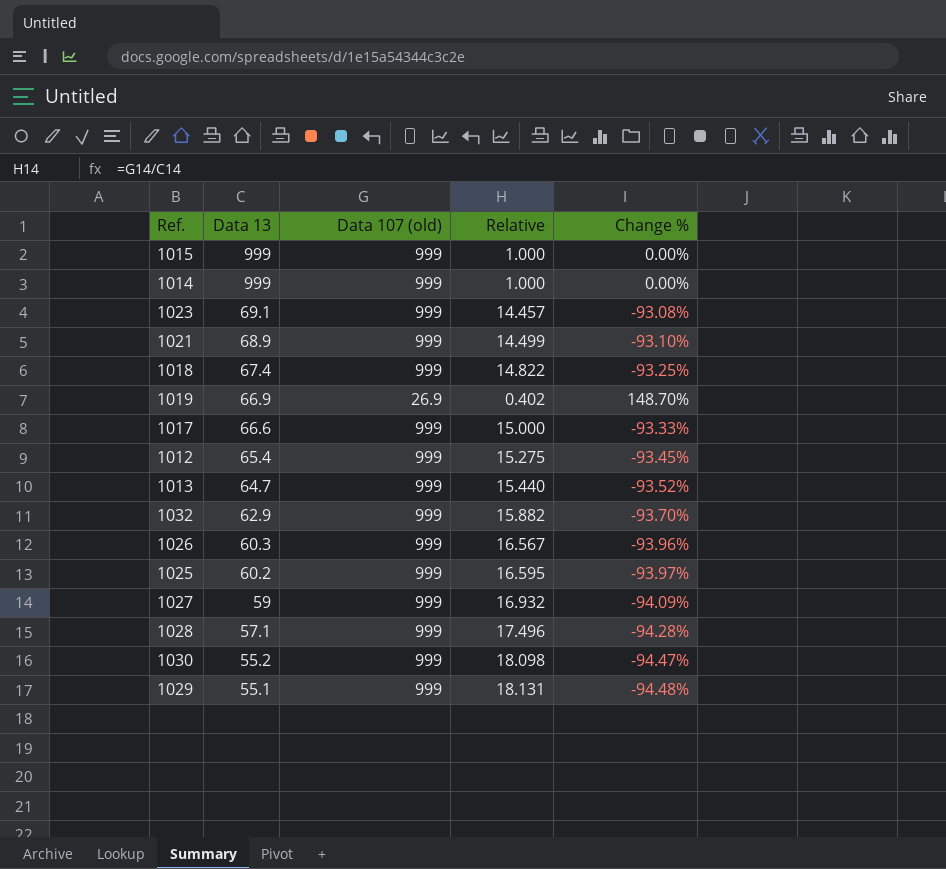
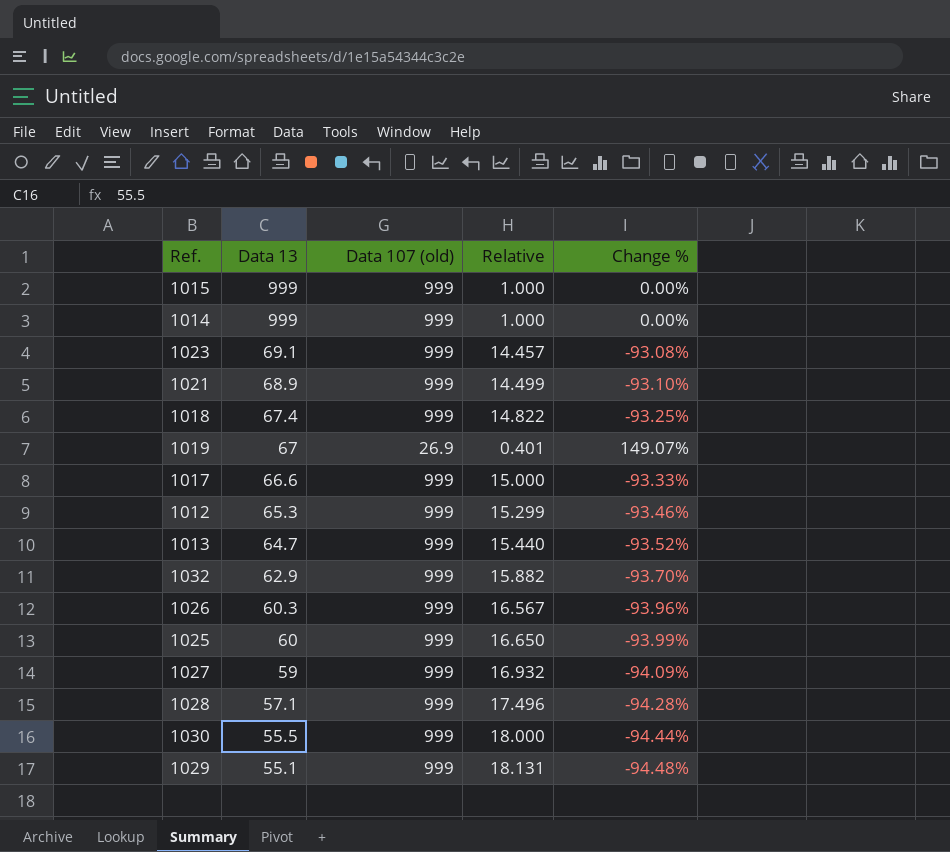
1019 | Data 13: 66.9 -> 67
1019 | Relative: 0.402 -> 0.401
1019 | Change %: 148.70% -> 149.07%
1012 | Data 13: 65.4 -> 65.3
1012 | Relative: 15.275 -> 15.299
1012 | Change %: -93.45% -> -93.46%
1025 | Data 13: 60.2 -> 60
1025 | Relative: 16.595 -> 16.650
1025 | Change %: -93.97% -> -93.99%
1030 | Data 13: 55.2 -> 55.5
1030 | Relative: 18.098 -> 18.000
1030 | Change %: -94.47% -> -94.44%

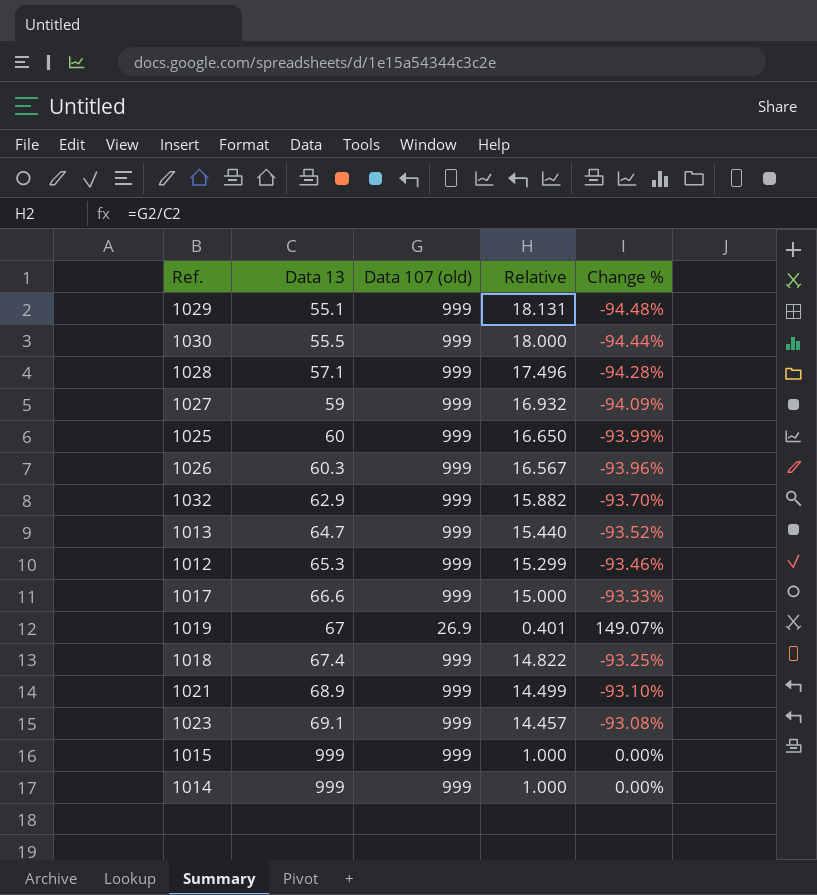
row order: Data 13 descending -> Data 13 ascending

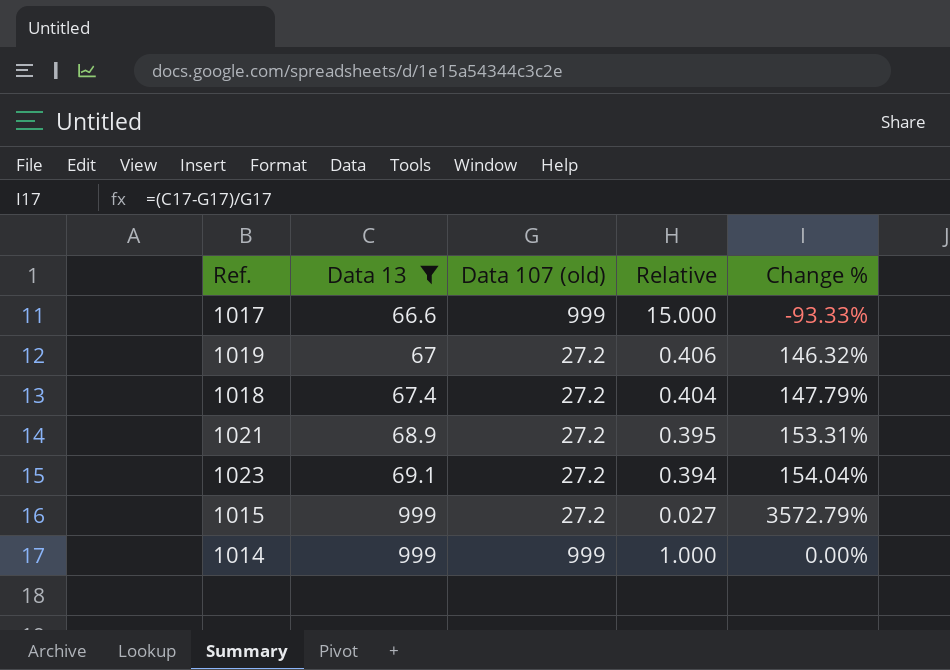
filter: none -> Data 13 >= 66.6
1019 | Data 107 (old): 26.9 -> 27.2
1019 | Relative: 0.401 -> 0.406
1019 | Change %: 149.07% -> 146.32%
1018 | Data 107 (old): 999 -> 27.2
1018 | Relative: 14.822 -> 0.404
1018 | Change %: -93.25% -> 147.79%
1021 | Data 107 (old): 999 -> 27.2
1021 | Relative: 14.499 -> 0.395
1021 | Change %: -93.10% -> 153.31%
1023 | Data 107 (old): 999 -> 27.2
1023 | Relative: 14.457 -> 0.394
1023 | Change %: -93.08% -> 154.04%
1015 | Data 107 (old): 999 -> 27.2
1015 | Relative: 1.000 -> 0.027
1015 | Change %: 0.00% -> 3572.79%

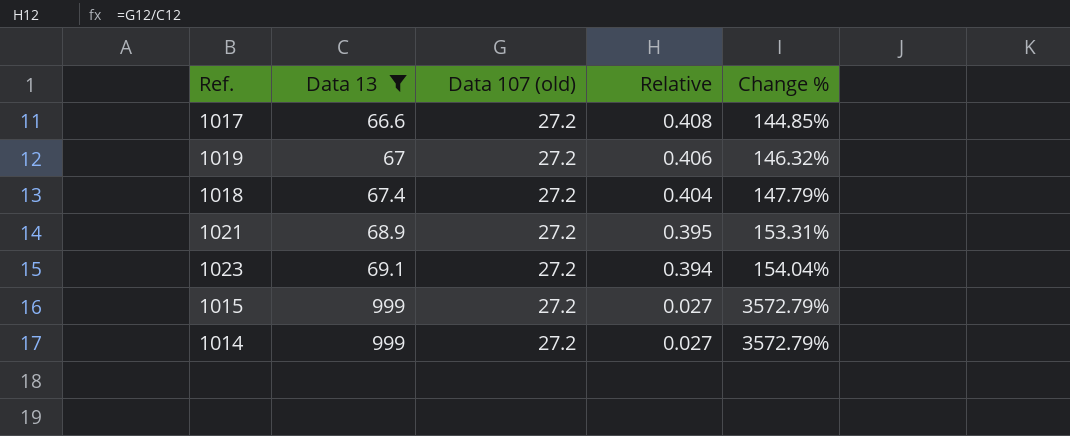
1017 | Data 107 (old): 999 -> 27.2
1017 | Relative: 15.000 -> 0.408
1017 | Change %: -93.33% -> 144.85%
1014 | Data 107 (old): 999 -> 27.2
1014 | Relative: 1.000 -> 0.027
1014 | Change %: 0.00% -> 3572.79%

